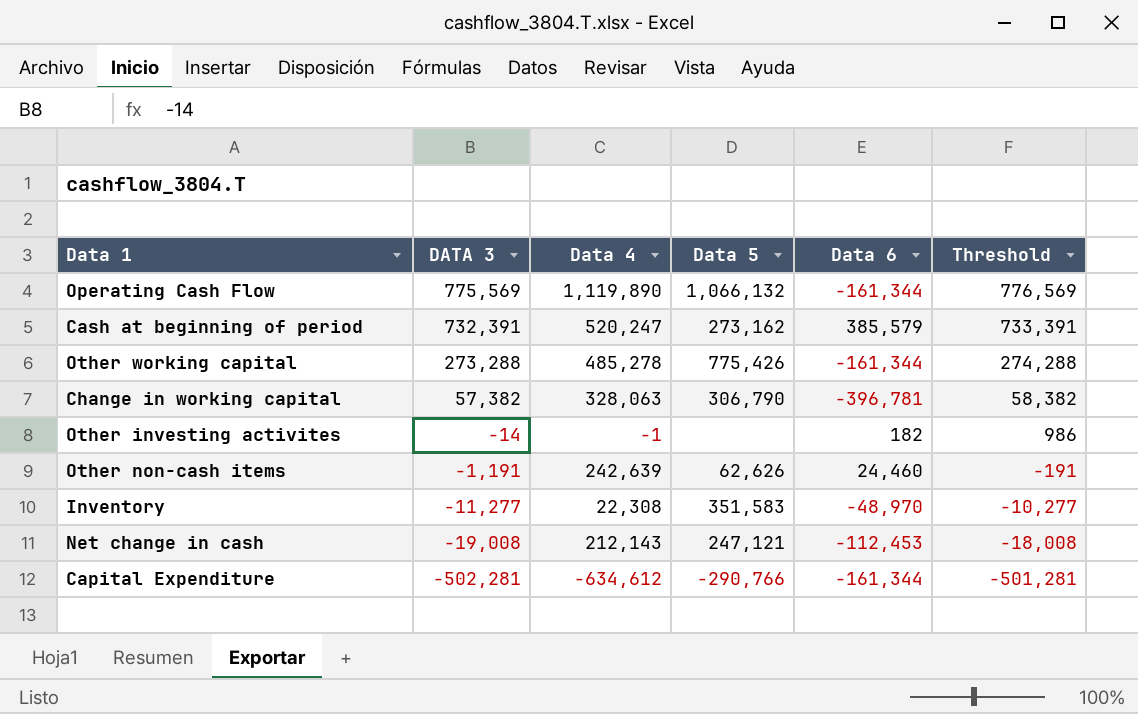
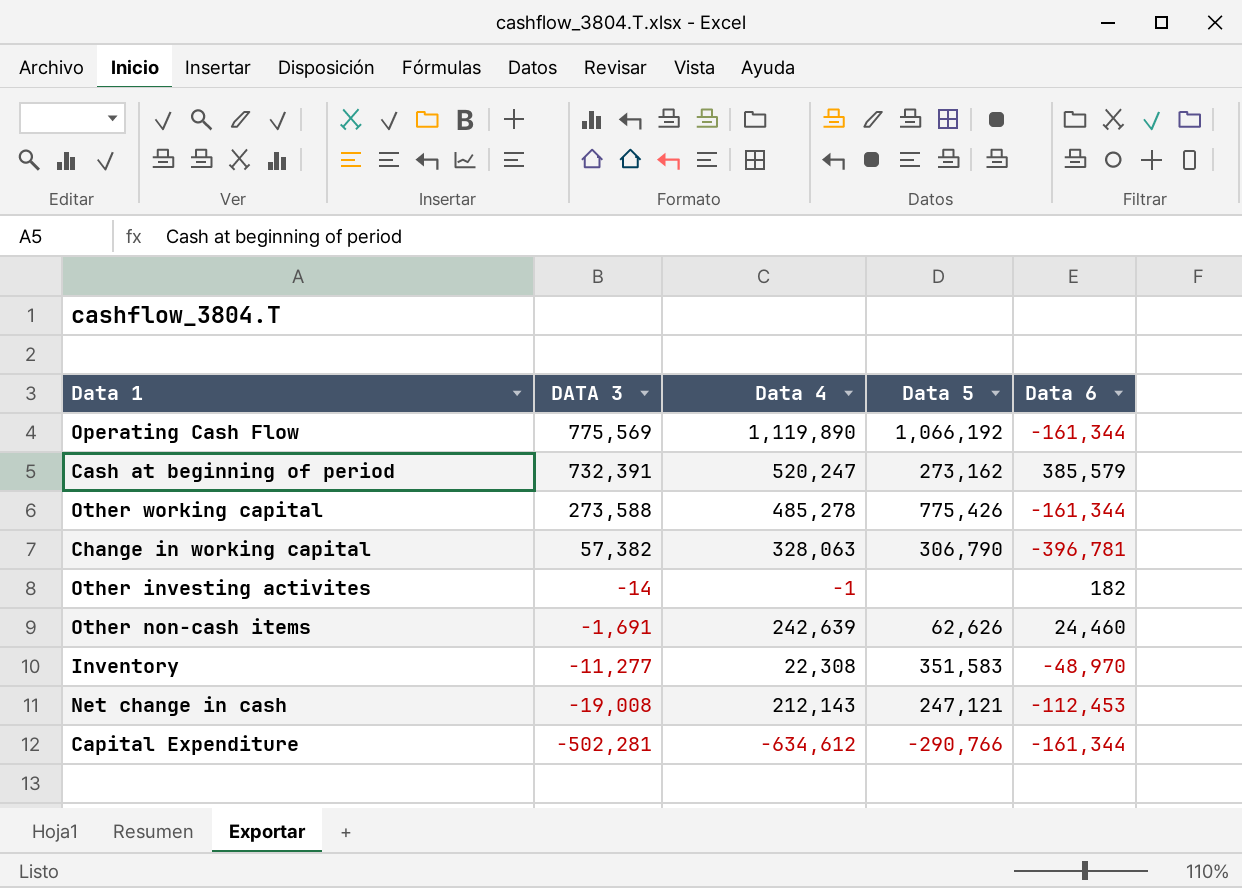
column Threshold | formula: [DATA 3] + 1000 -> none
Operating Cash Flow | Data 5: 1,066,132 -> 1,066,192
Other working capital | DATA 3: 273,288 -> 273,588
Other non-cash items | DATA 3: -1,191 -> -1,691

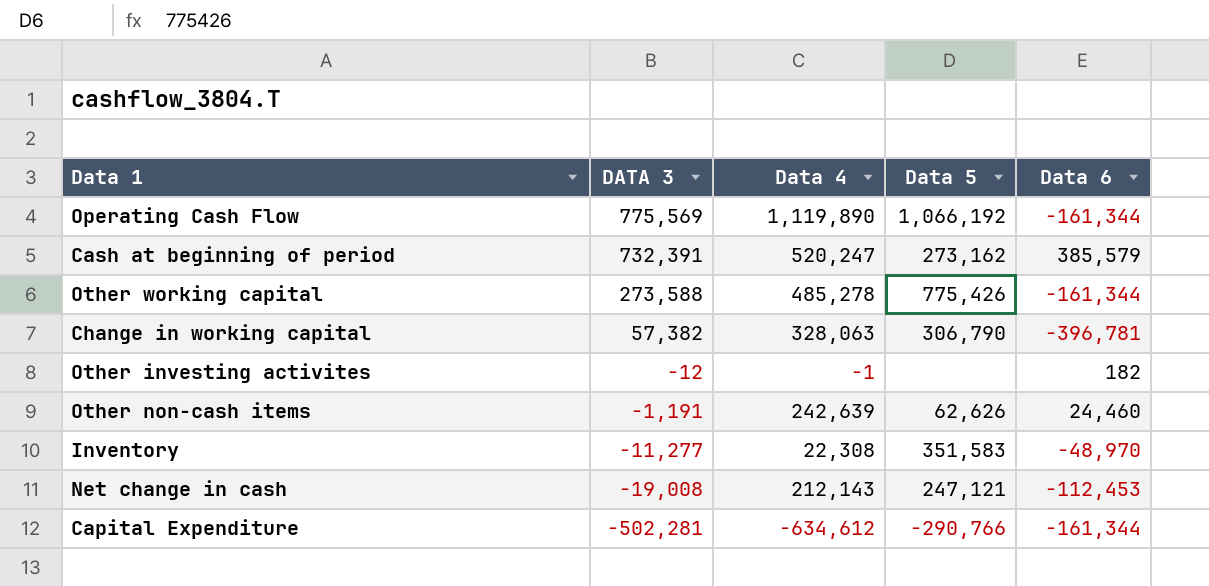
Other investing activites | DATA 3: -14 -> -12
Other non-cash items | DATA 3: -1,691 -> -1,191

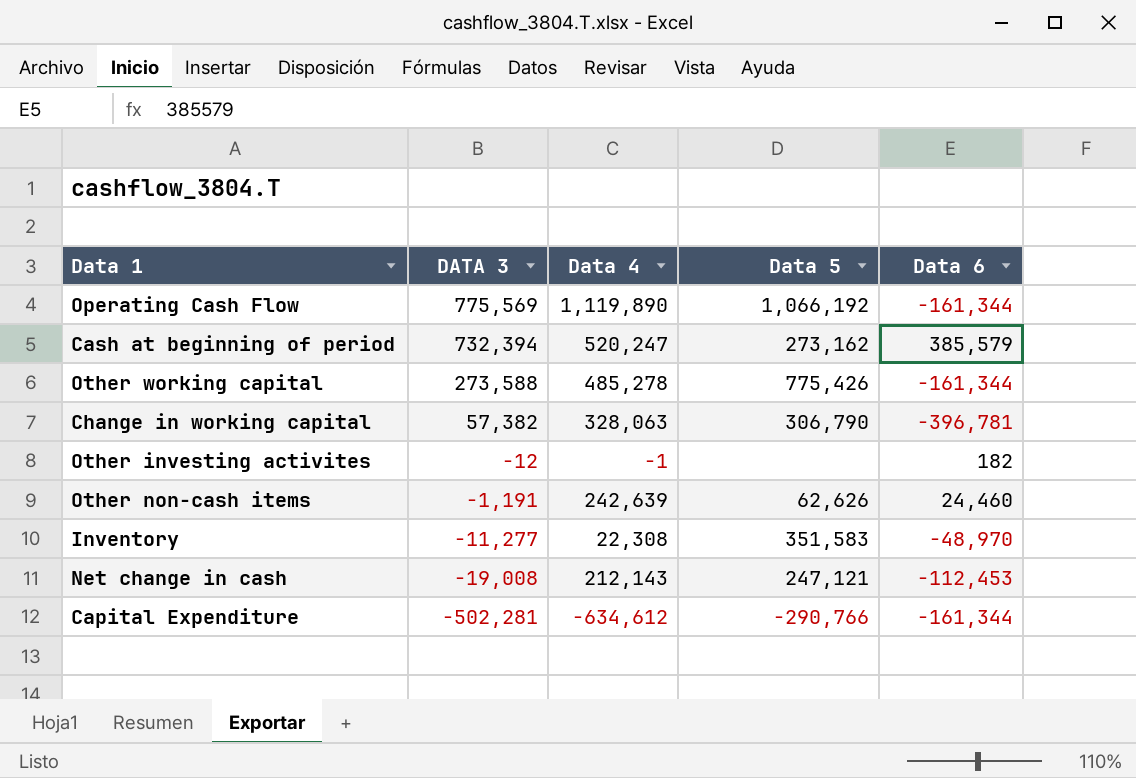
Cash at beginning of period | DATA 3: 732,391 -> 732,394

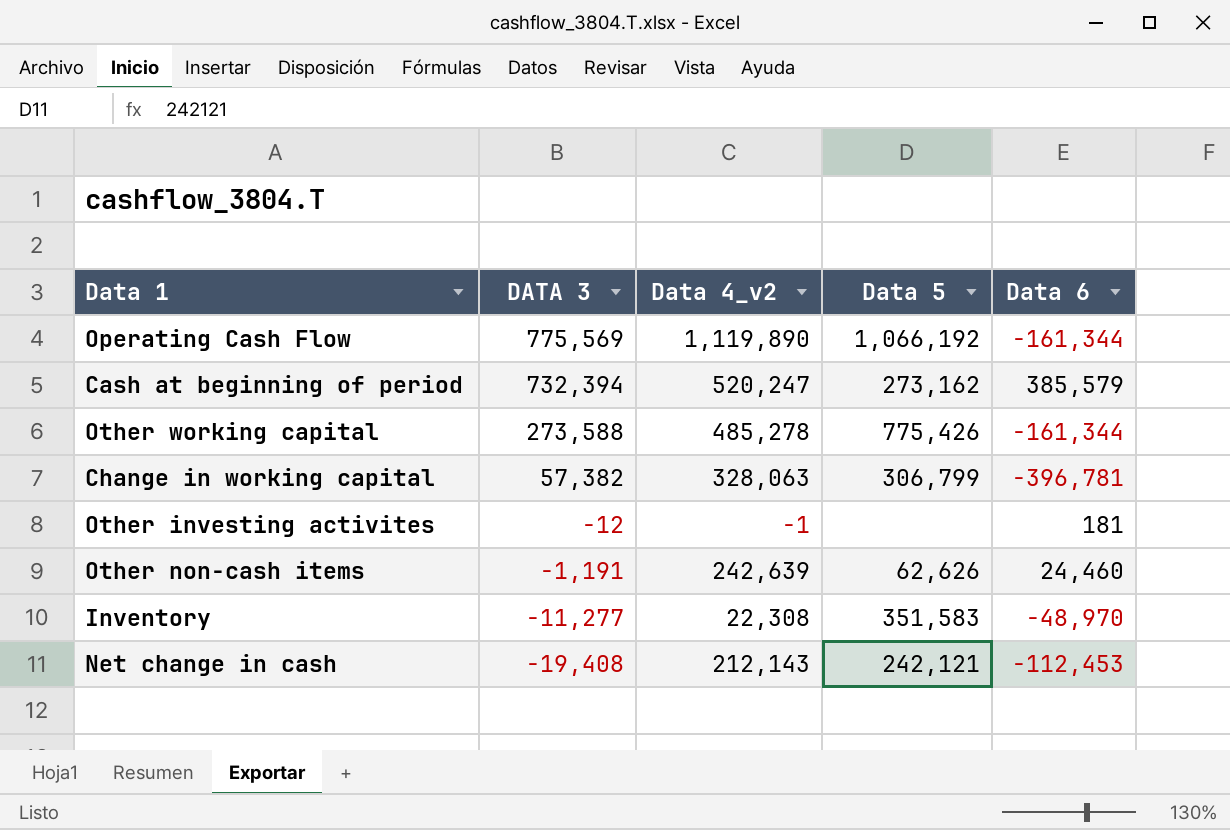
column name: Data 4 -> Data 4_v2
row Capital Expenditure: -502,281 | -634,612 | -290,766 | -161,344 -> none
Change in working capital | Data 5: 306,790 -> 306,799
Other investing activites | Data 6: 182 -> 181
Net change in cash | DATA 3: -19,008 -> -19,408
Net change in cash | Data 5: 247,121 -> 242,121

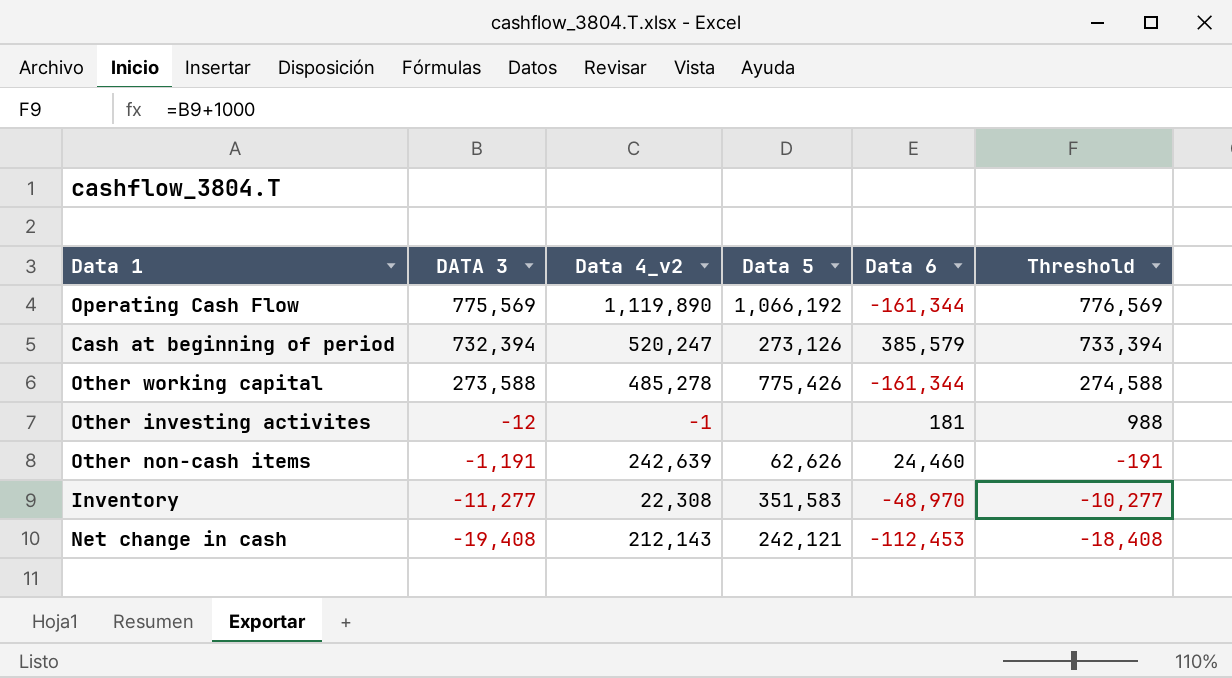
column Threshold | formula: none -> [DATA 3] + 1000
row Change in working capital: 57,382 | 328,063 | 306,799 | -396,781 -> none
Cash at beginning of period | Data 5: 273,162 -> 273,126

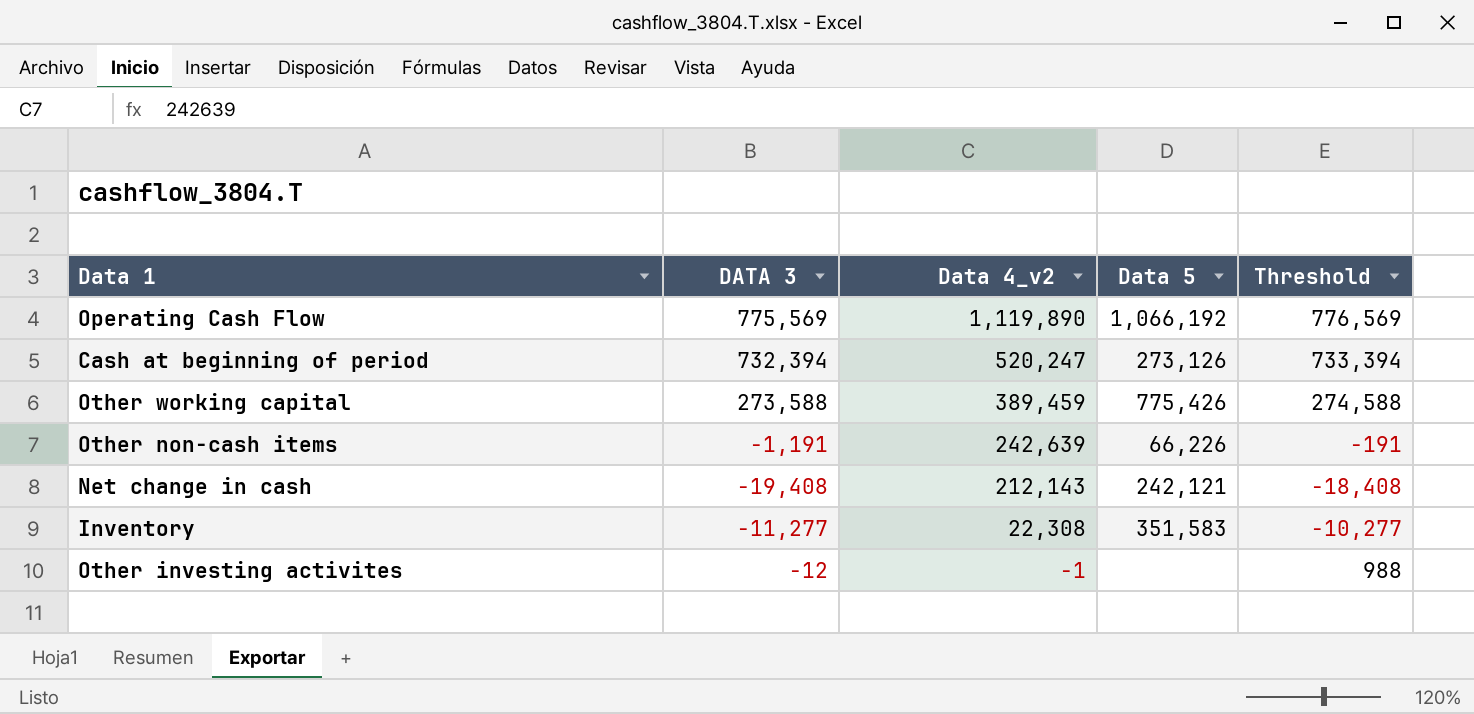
row order: DATA 3 descending -> Data 4_v2 descending
column Data 6 | position: 5 -> none
Other working capital | Data 4_v2: 485,278 -> 389,459
Other non-cash items | Data 5: 62,626 -> 66,226

